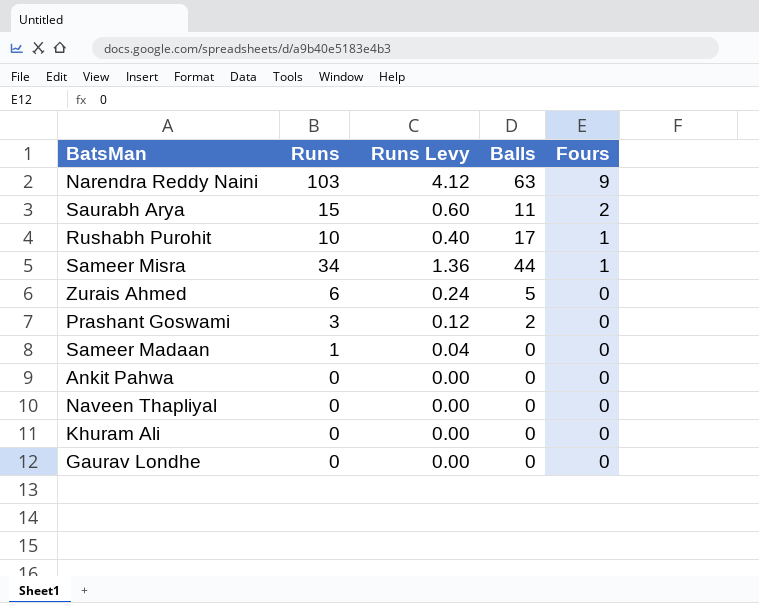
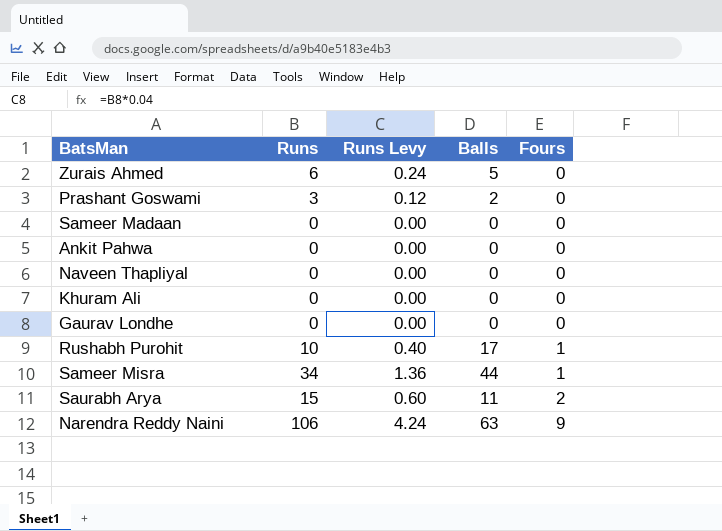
row order: Fours descending -> Fours ascending
Sameer Madaan | Runs: 1 -> 0
Sameer Madaan | Runs Levy: 0.04 -> 0.00
Narendra Reddy Naini | Runs: 103 -> 106
Narendra Reddy Naini | Runs Levy: 4.12 -> 4.24

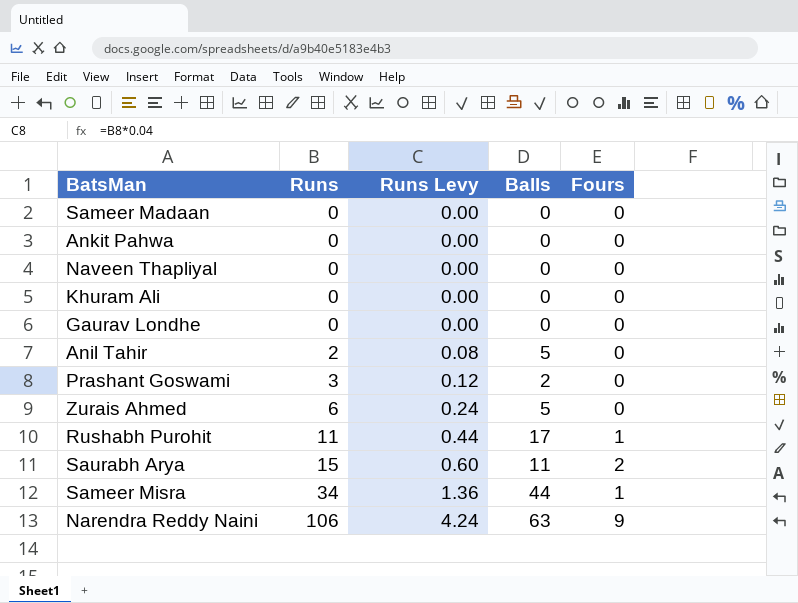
row order: Fours ascending -> Runs ascending
row Anil Tahir: none -> 2 | 0.08 | 5 | 0
Rushabh Purohit | Runs: 10 -> 11
Rushabh Purohit | Runs Levy: 0.40 -> 0.44

